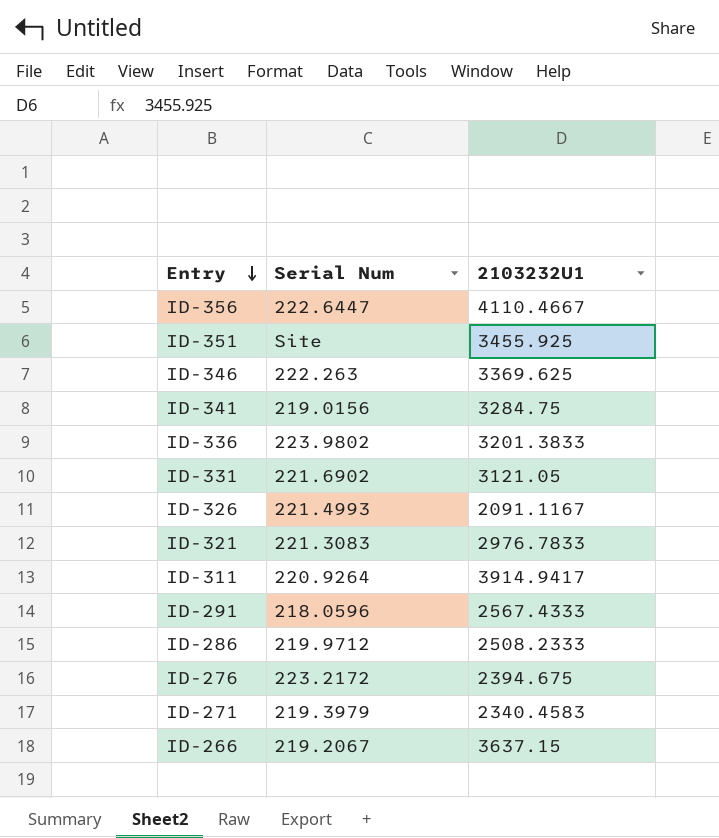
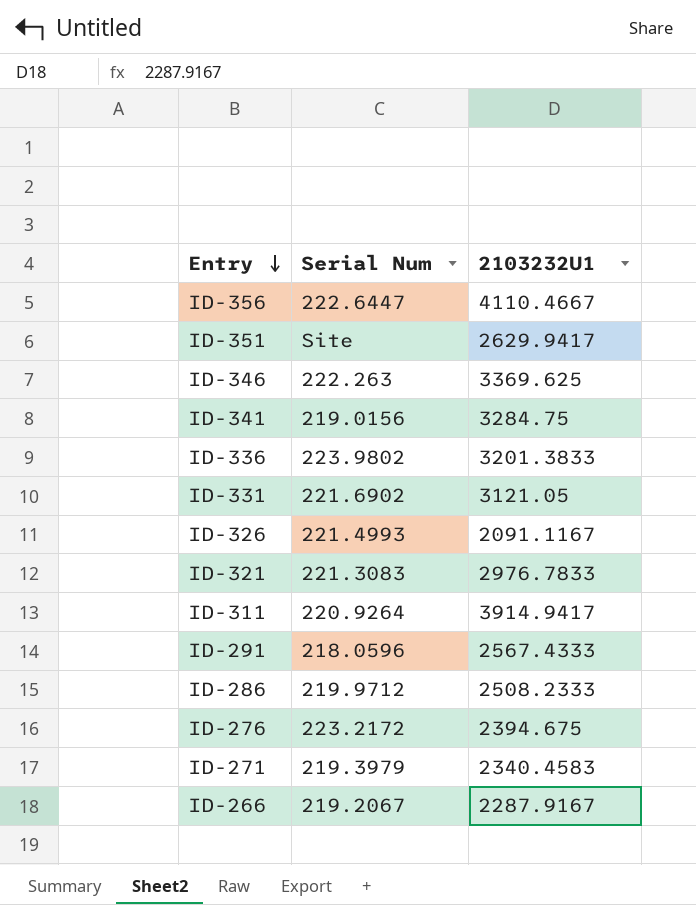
ID-351 | 2103232U1: 3455.925 -> 2629.9417
ID-266 | 2103232U1: 3637.15 -> 2287.9167

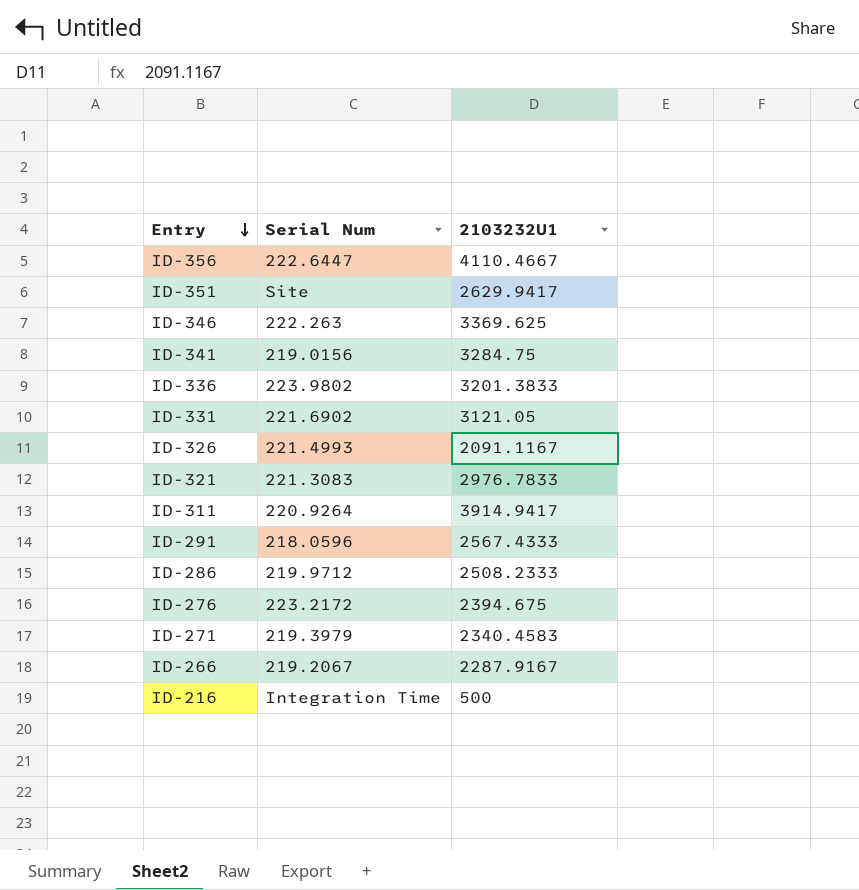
row ID-216: none -> Integration Time | 500

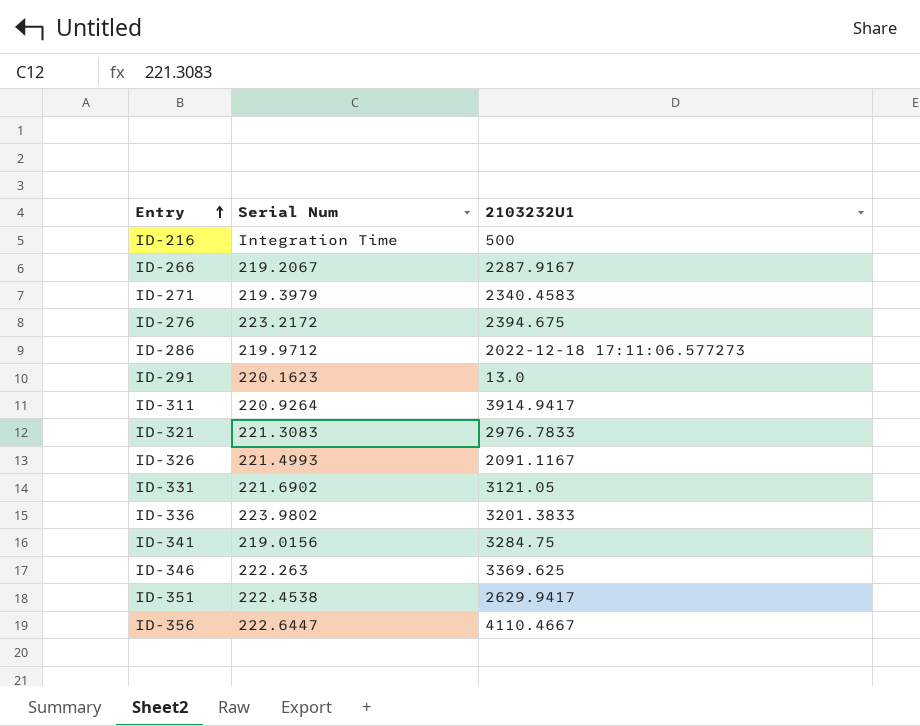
row order: Entry descending -> Entry ascending
ID-286 | 2103232U1: 2508.2333 -> 2022-12-18 17:11:06.577273
ID-291 | Serial Num: 218.0596 -> 220.1623
ID-291 | 2103232U1: 2567.4333 -> 13.0
ID-351 | Serial Num: Site -> 222.4538

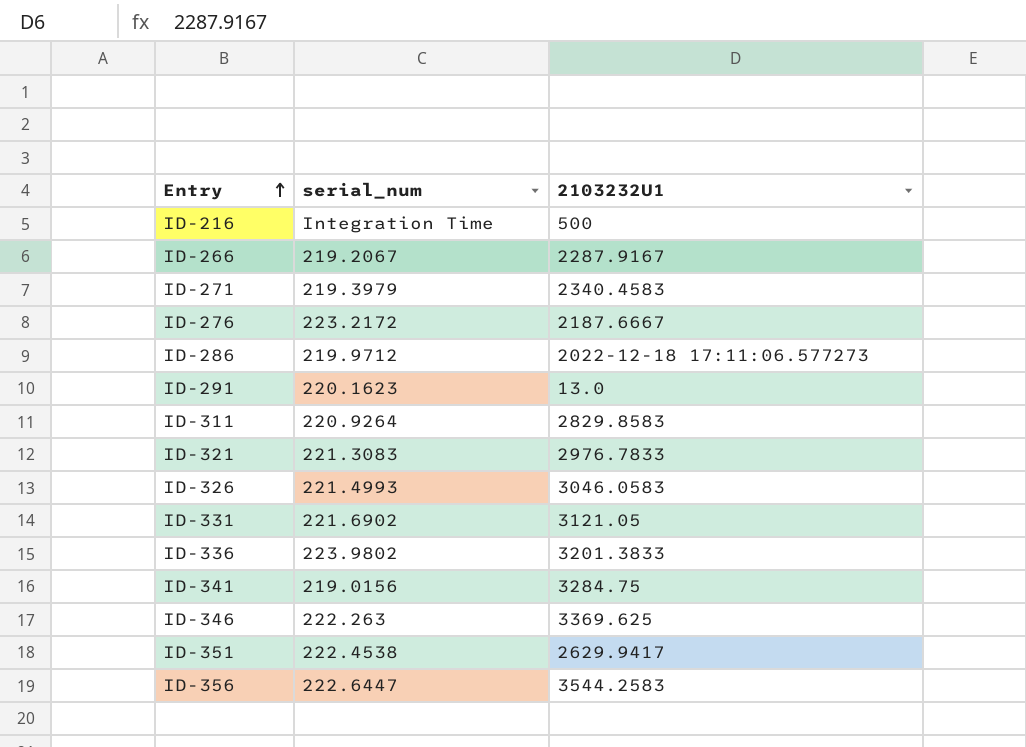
column name: Serial Num -> serial_num
ID-276 | 2103232U1: 2394.675 -> 2187.6667
ID-311 | 2103232U1: 3914.9417 -> 2829.8583
ID-326 | 2103232U1: 2091.1167 -> 3046.0583
ID-356 | 2103232U1: 4110.4667 -> 3544.2583

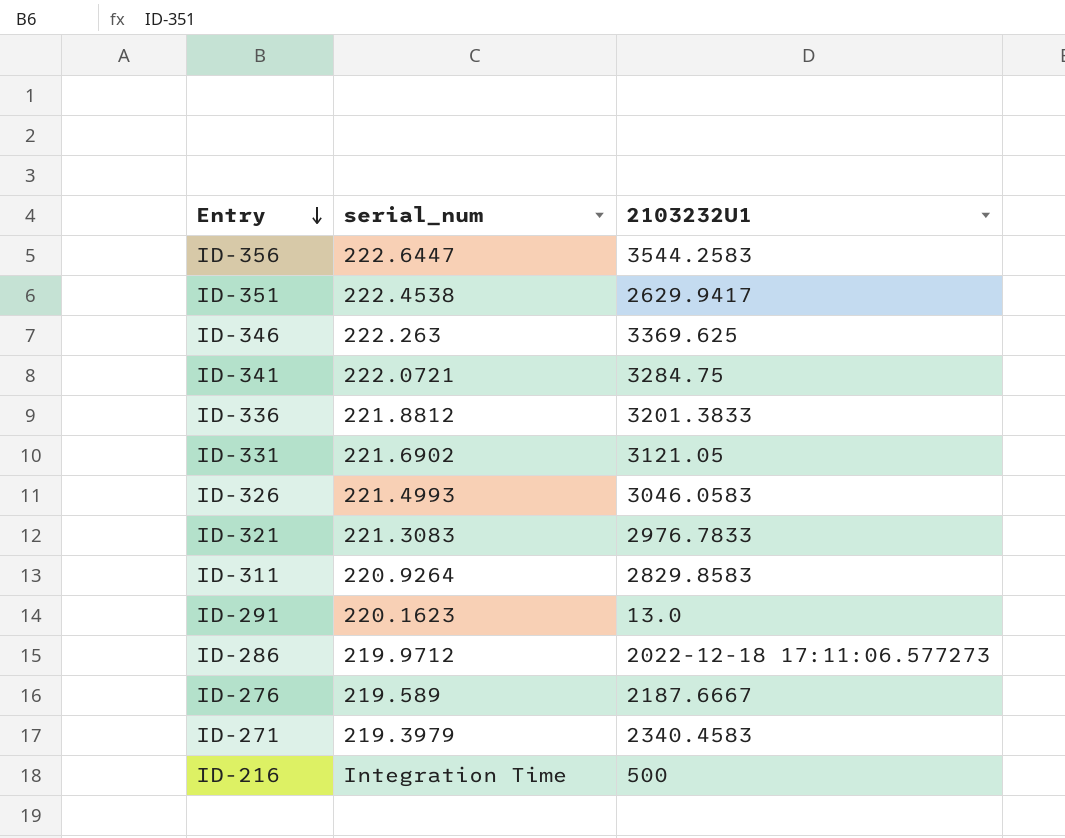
row order: Entry ascending -> Entry descending
row ID-266: 219.2067 | 2287.9167 -> none
ID-341 | serial_num: 219.0156 -> 222.0721
ID-336 | serial_num: 223.9802 -> 221.8812
ID-276 | serial_num: 223.2172 -> 219.589

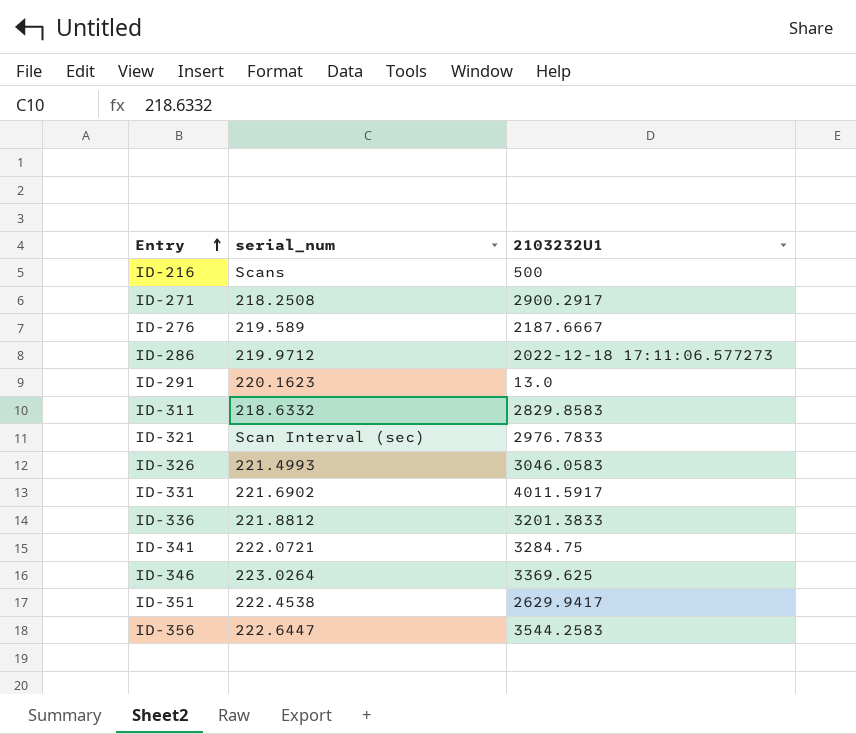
row order: Entry descending -> Entry ascending
ID-216 | serial_num: Integration Time -> Scans
ID-271 | serial_num: 219.3979 -> 218.2508
ID-271 | 2103232U1: 2340.4583 -> 2900.2917
ID-311 | serial_num: 220.9264 -> 218.6332
ID-321 | serial_num: 221.3083 -> Scan Interval (sec)
ID-331 | 2103232U1: 3121.05 -> 4011.5917
ID-346 | serial_num: 222.263 -> 223.0264

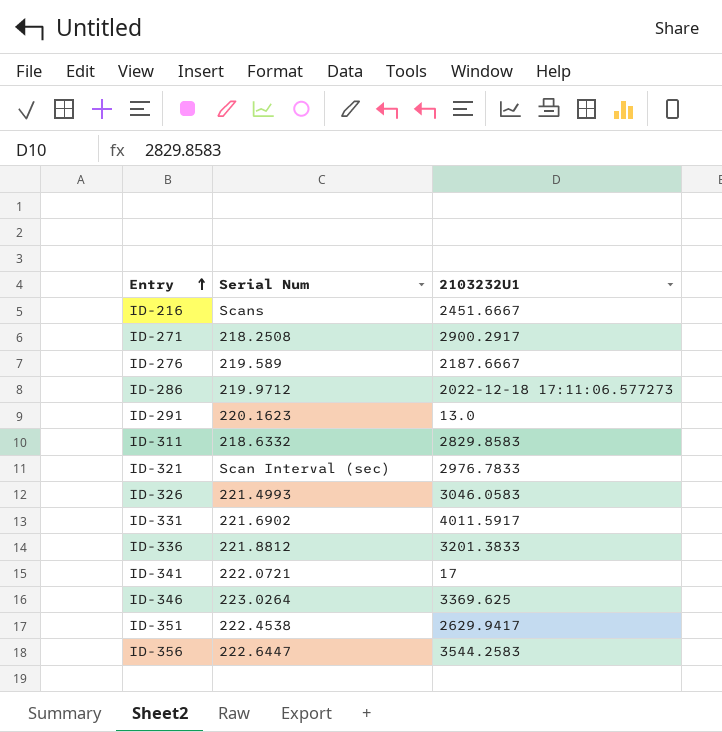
column name: serial_num -> Serial Num
ID-216 | 2103232U1: 500 -> 2451.6667
ID-341 | 2103232U1: 3284.75 -> 17

